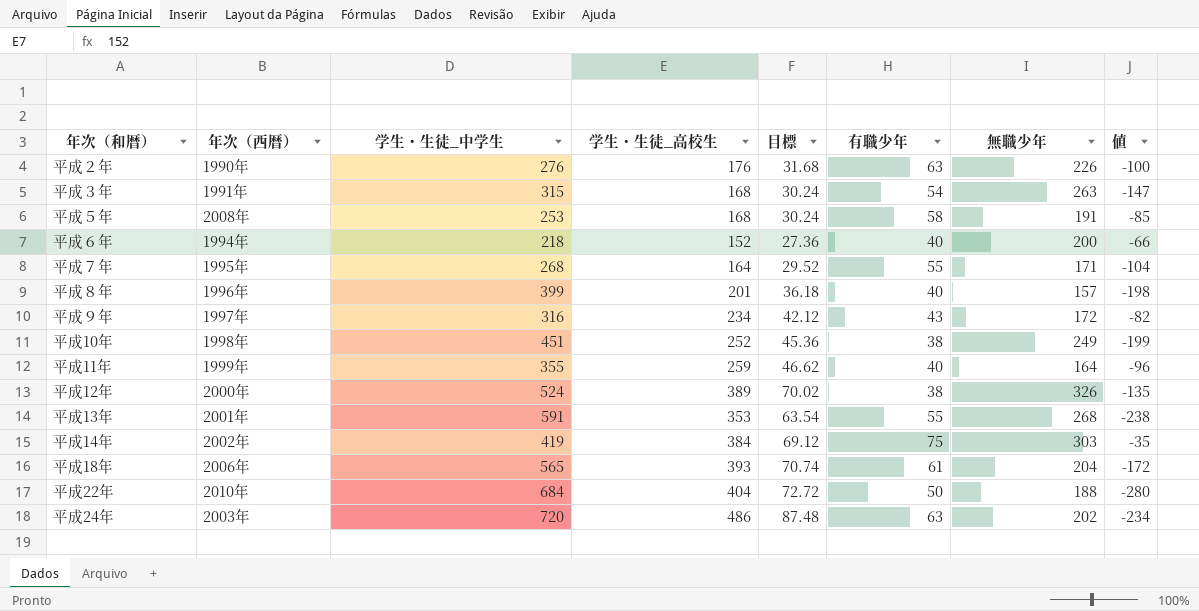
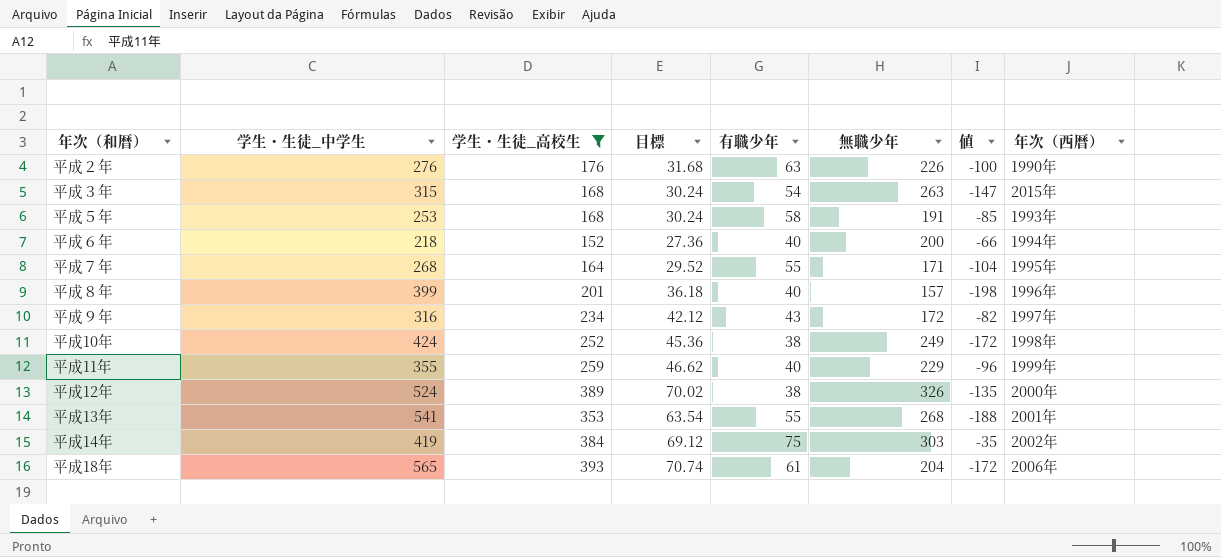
filter: none -> 学生・生徒_高校生 <= 393
column 年次（西暦） | position: 2 -> 8
平成３年 | 年次（西暦）: 1991年 -> 2015年
平成５年 | 年次（西暦）: 2008年 -> 1993年
平成10年 | 学生・生徒_中学生: 451 -> 424
平成10年 | 値: -199 -> -172
平成11年 | 無職少年: 164 -> 229
平成13年 | 学生・生徒_中学生: 591 -> 541
平成13年 | 値: -238 -> -188

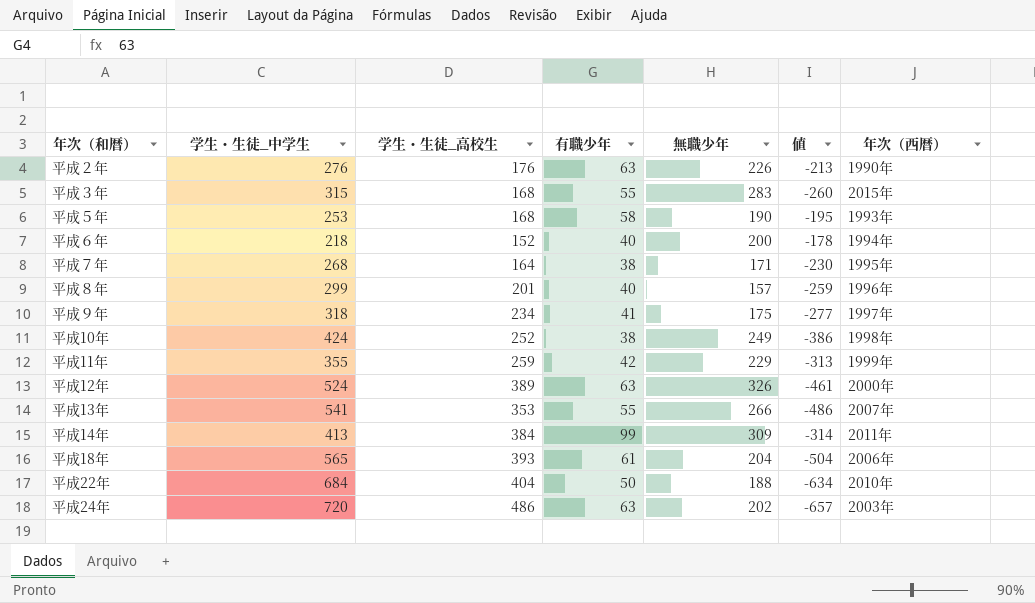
filter: 学生・生徒_高校生 <= 393 -> none
column 目標 | formula: [学生・生徒_高校生] * 0.18 -> none
column 値 | formula: [学生・生徒_高校生] - [学生・生徒_中学生] -> [有職少年] - [学生・生徒_中学生]
平成３年 | 有職少年: 54 -> 55
平成３年 | 無職少年: 263 -> 283
平成５年 | 無職少年: 191 -> 190
平成７年 | 有職少年: 55 -> 38
平成８年 | 学生・生徒_中学生: 399 -> 299
平成９年 | 学生・生徒_中学生: 316 -> 318
平成９年 | 有職少年: 43 -> 41
平成９年 | 無職少年: 172 -> 175
平成11年 | 有職少年: 40 -> 42
平成12年 | 有職少年: 38 -> 63
平成13年 | 無職少年: 268 -> 266
平成13年 | 年次（西暦）: 2001年 -> 2007年
平成14年 | 学生・生徒_中学生: 419 -> 413
平成14年 | 有職少年: 75 -> 99
平成14年 | 無職少年: 303 -> 309
平成14年 | 年次（西暦）: 2002年 -> 2011年

